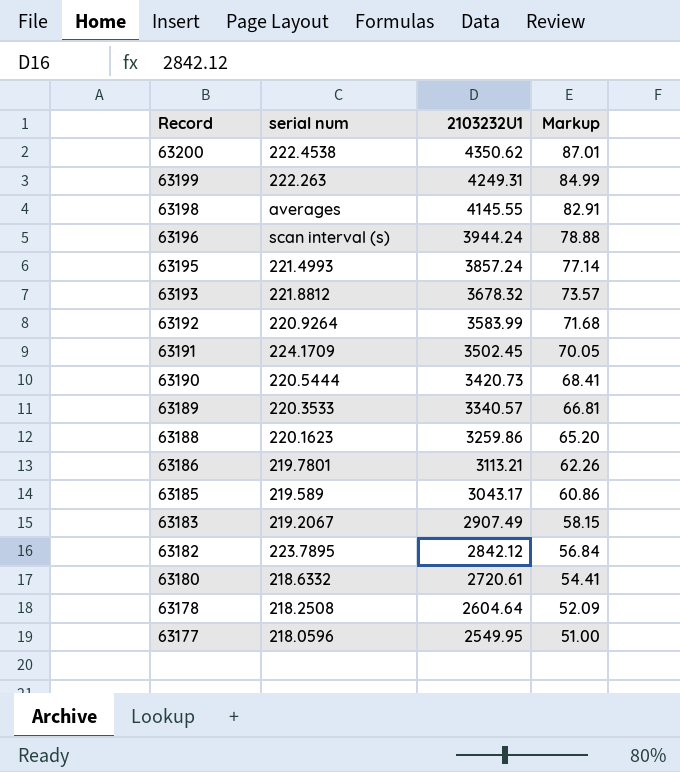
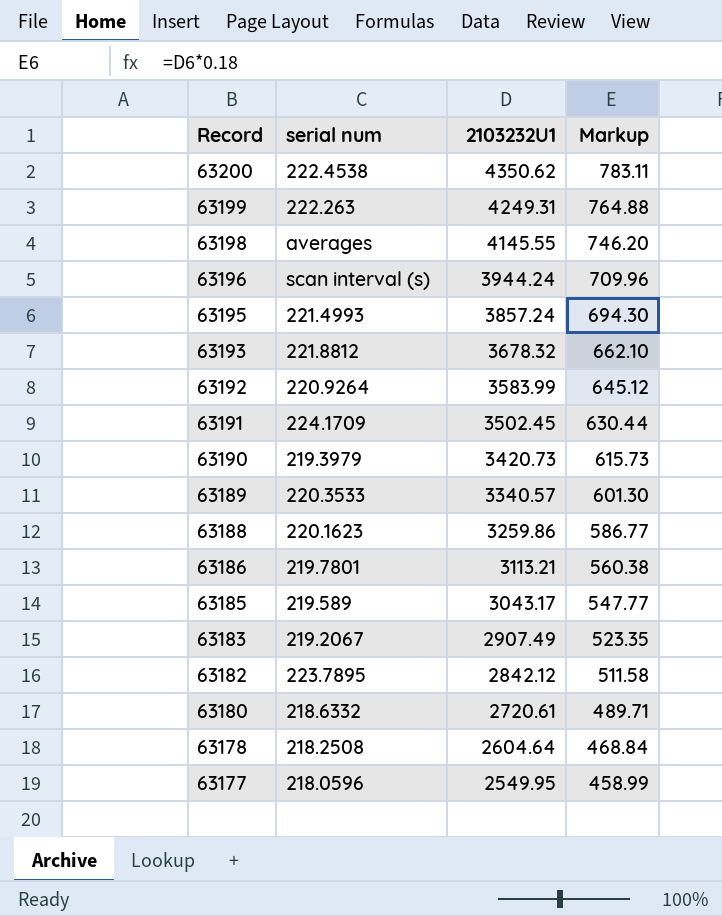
column Markup | formula: [2103232U1] * 0.02 -> [2103232U1] * 0.18
63190 | serial num: 220.5444 -> 219.3979

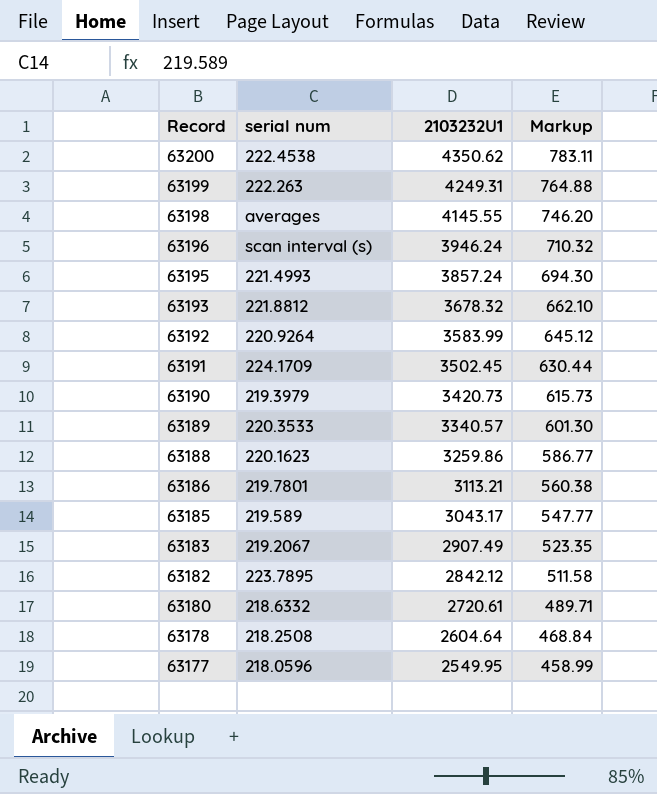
63196 | 2103232U1: 3944.24 -> 3946.24
63196 | Markup: 709.96 -> 710.32

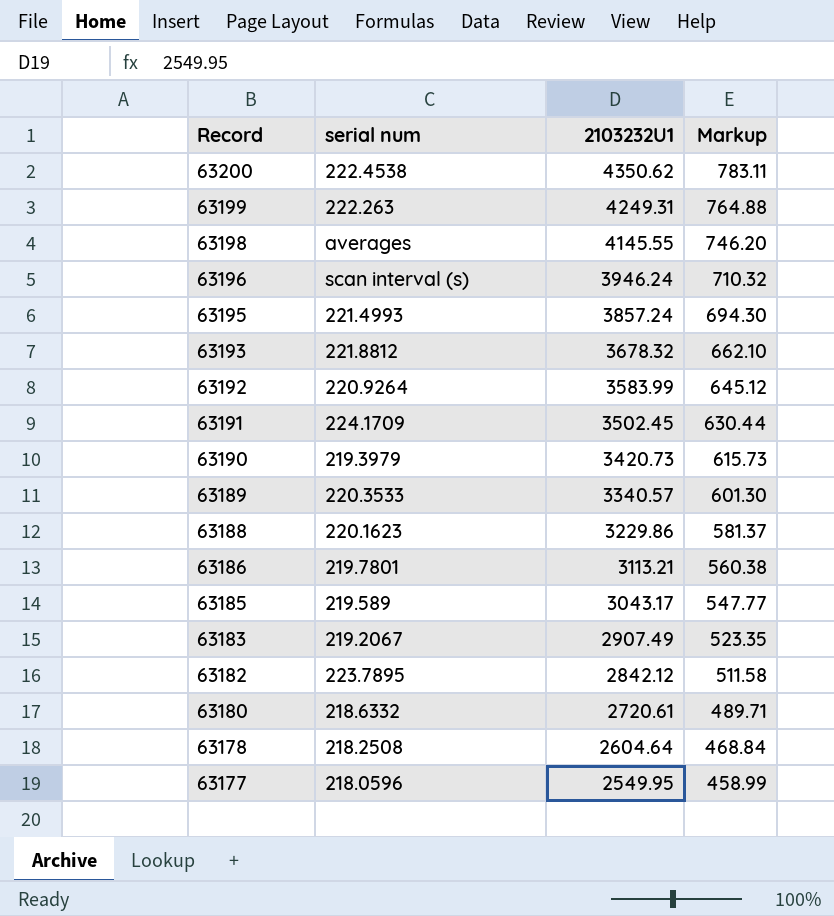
63188 | 2103232U1: 3259.86 -> 3229.86
63188 | Markup: 586.77 -> 581.37

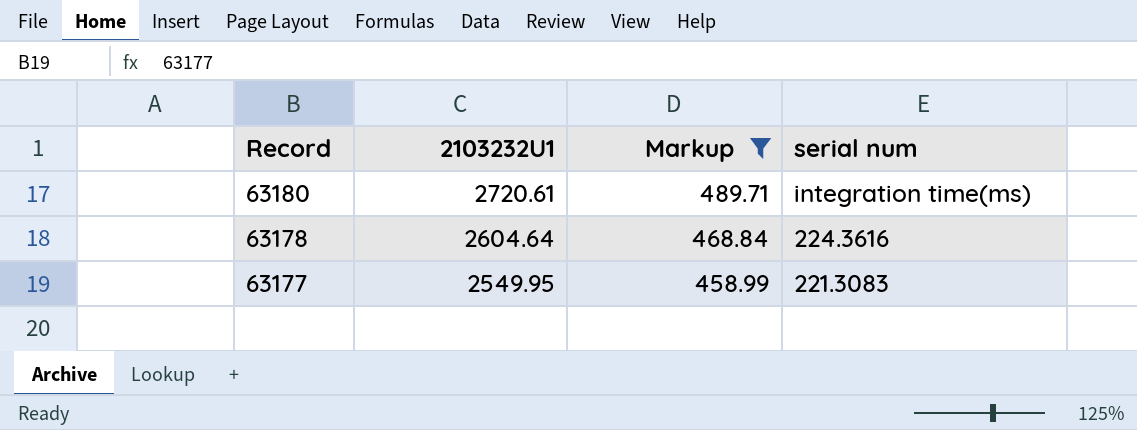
filter: none -> Markup <= 489.71
column serial num | position: 2 -> 4
63180 | serial num: 218.6332 -> integration time(ms)
63178 | serial num: 218.2508 -> 224.3616
63177 | serial num: 218.0596 -> 221.3083

